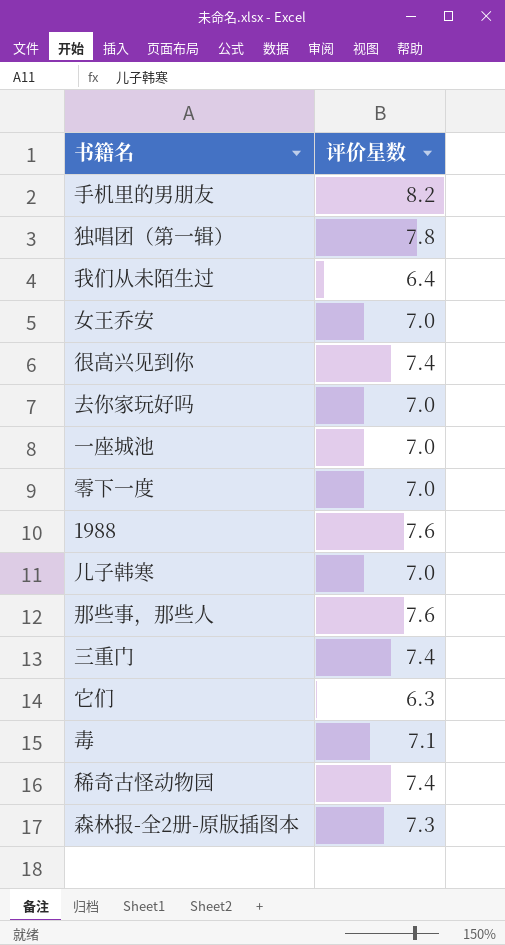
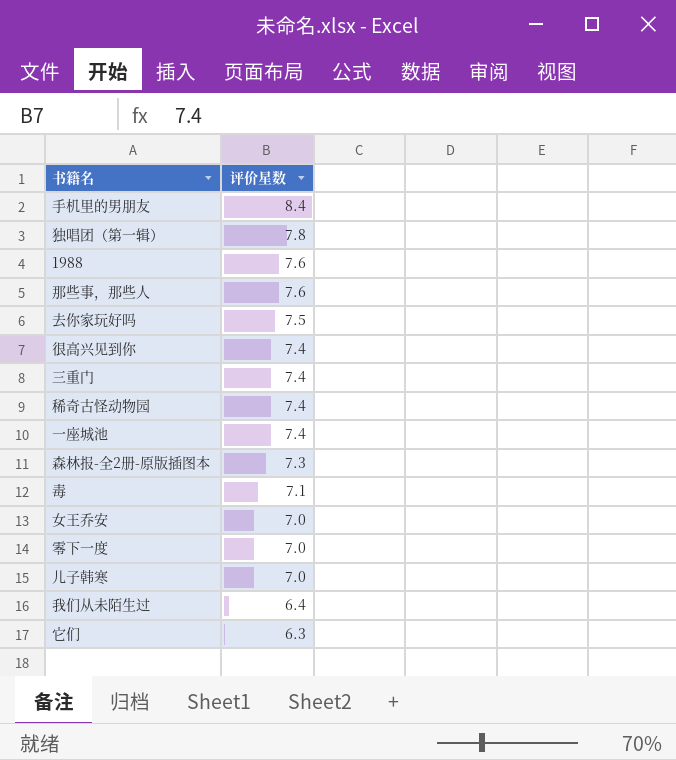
row order: none -> 评价星数 descending
手机里的男朋友 | 评价星数: 8.2 -> 8.4
去你家玩好吗 | 评价星数: 7.0 -> 7.5
一座城池 | 评价星数: 7.0 -> 7.4

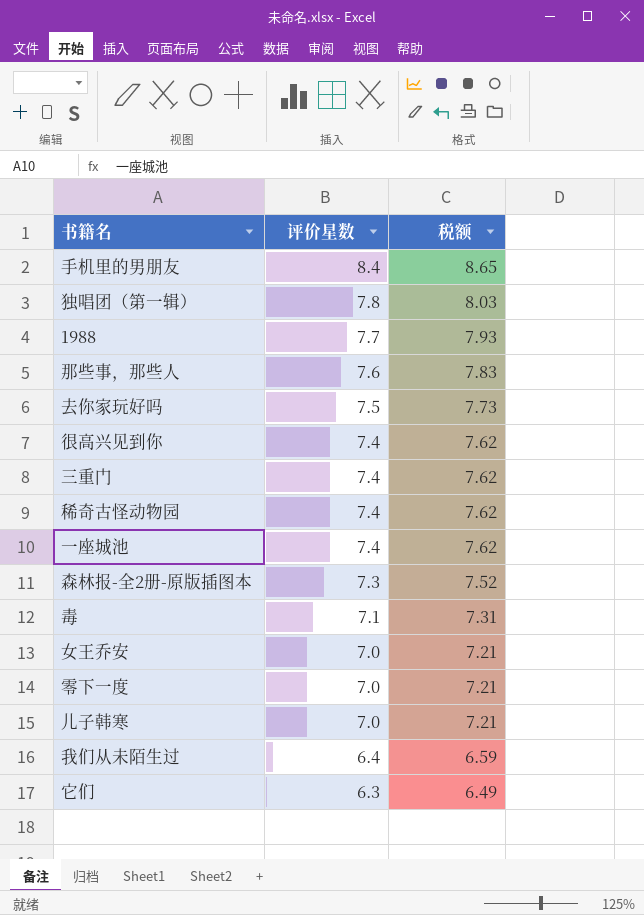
column 税额 | formula: none -> [评价星数] * 1.03
1988 | 评价星数: 7.6 -> 7.7

